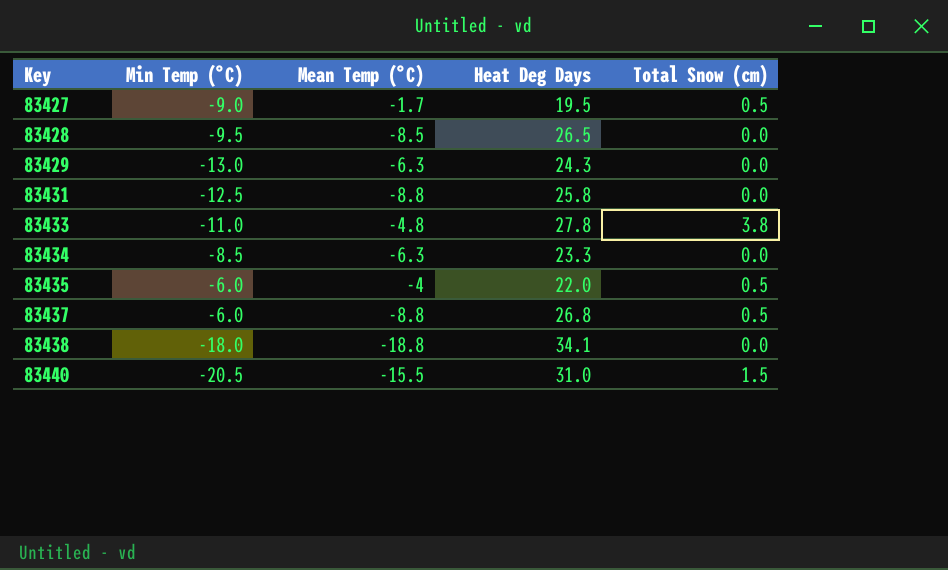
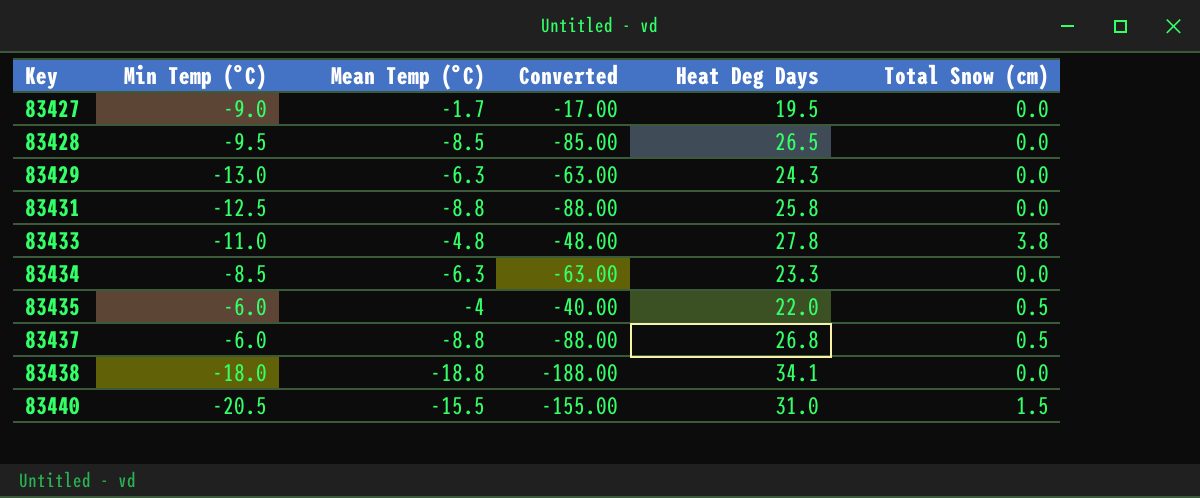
column Converted | formula: none -> [Mean Temp (°C)] * 10
83427 | Total Snow (cm): 0.5 -> 0.0

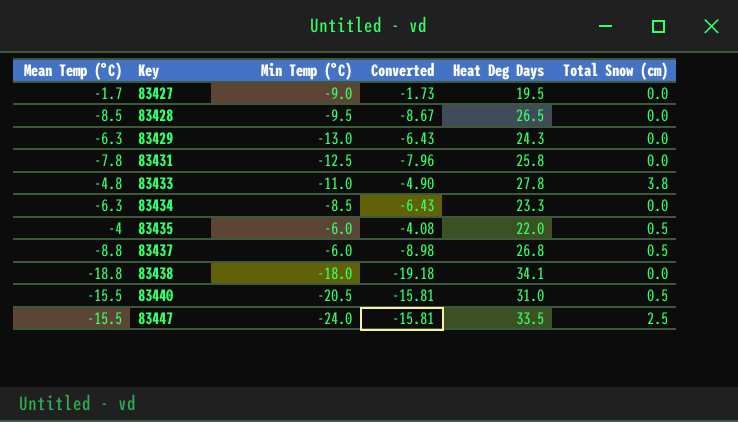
column Mean Temp (°C) | position: 3 -> 1
column Converted | formula: [Mean Temp (°C)] * 10 -> [Mean Temp (°C)] * 1.02
83431 | Mean Temp (°C): -8.8 -> -7.8
83440 | Total Snow (cm): 1.5 -> 0.5
row 83447: none -> -15.5 | -24.0 | -15.81 | 33.5 | 2.5

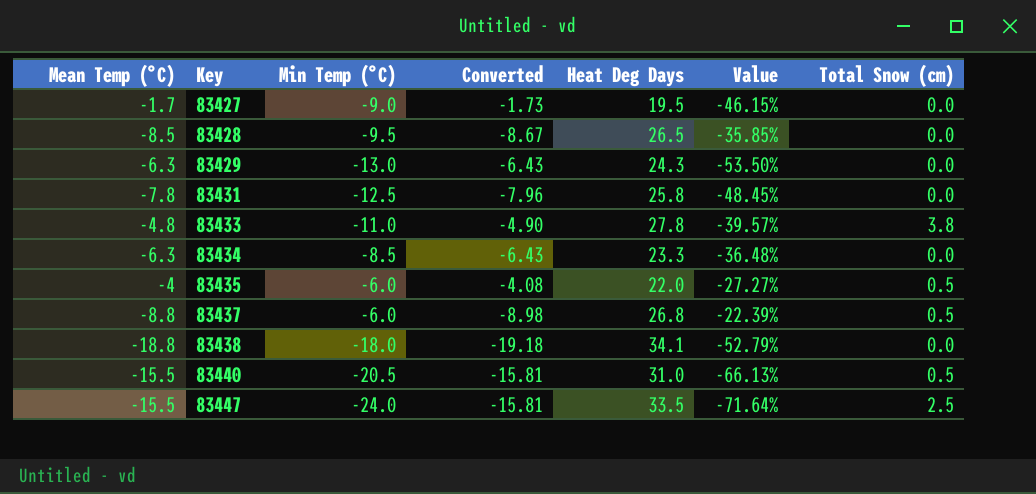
column Value | formula: none -> [Min Temp (°C)] / [Heat Deg Days]

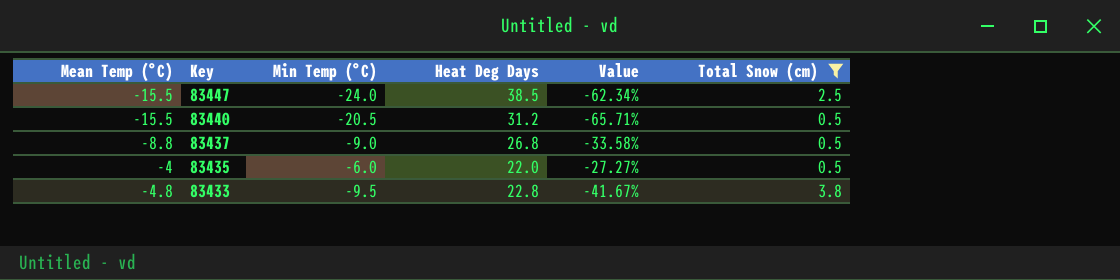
filter: none -> Total Snow (cm) != 0.0
row order: Key ascending -> Key descending
column Converted | formula: [Mean Temp (°C)] * 1.02 -> none
83447 | Heat Deg Days: 33.5 -> 38.5
83447 | Value: -71.64% -> -62.34%
83440 | Heat Deg Days: 31.0 -> 31.2
83440 | Value: -66.13% -> -65.71%
83437 | Min Temp (°C): -6.0 -> -9.0
83437 | Value: -22.39% -> -33.58%
83433 | Min Temp (°C): -11.0 -> -9.5
83433 | Heat Deg Days: 27.8 -> 22.8
83433 | Value: -39.57% -> -41.67%

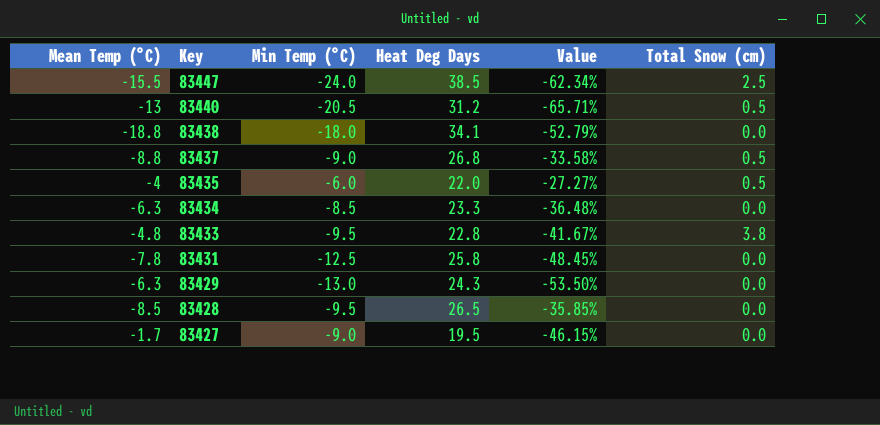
filter: Total Snow (cm) != 0.0 -> none
83440 | Mean Temp (°C): -15.5 -> -13

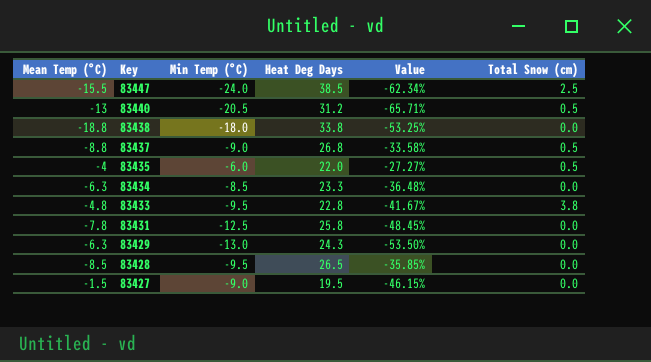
83438 | Heat Deg Days: 34.1 -> 33.8
83438 | Value: -52.79% -> -53.25%
83427 | Mean Temp (°C): -1.7 -> -1.5

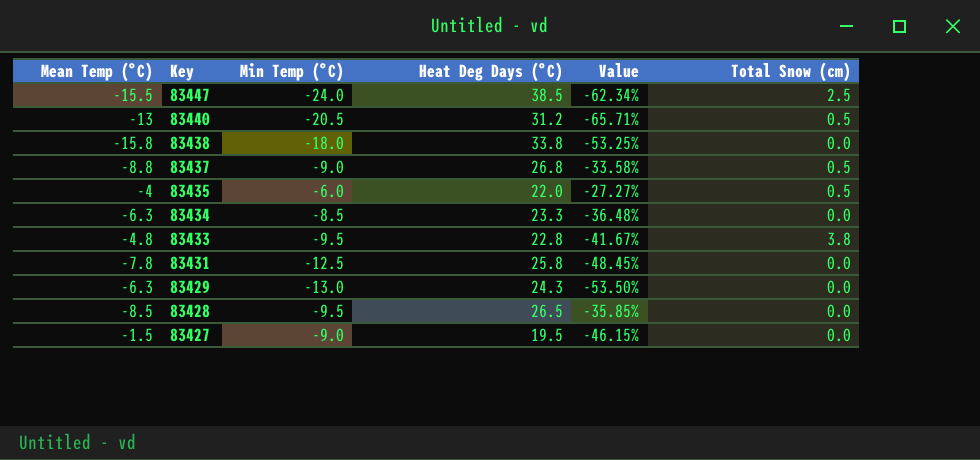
column name: Heat Deg Days -> Heat Deg Days (°C)
83438 | Mean Temp (°C): -18.8 -> -15.8

